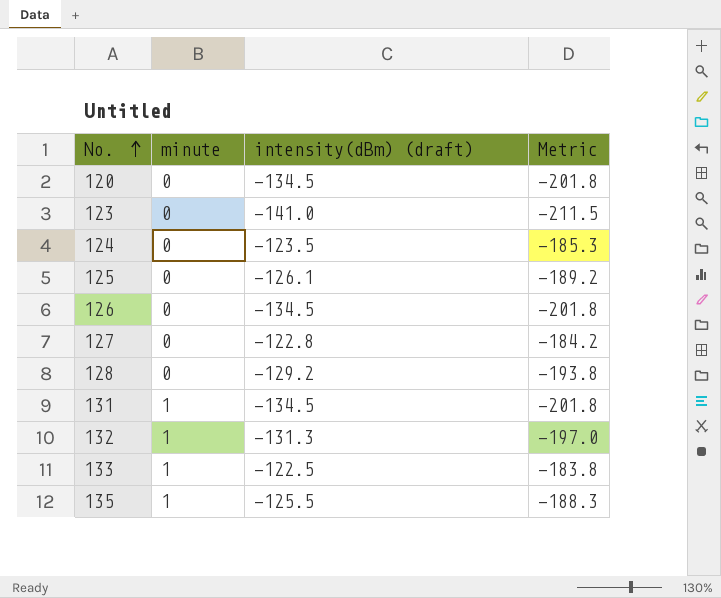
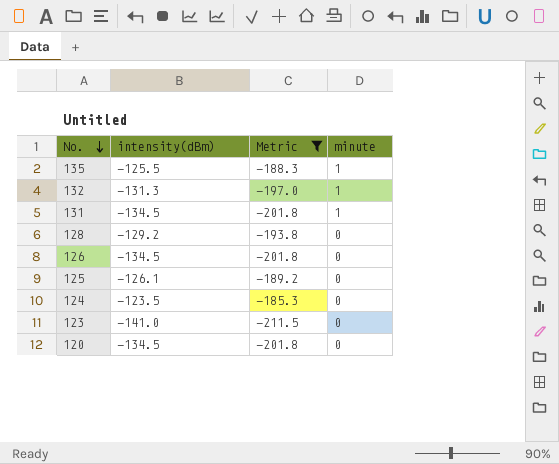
filter: none -> Metric <= -185.3
row order: No. ascending -> No. descending
column name: intensity(dBm) (draft) -> intensity(dBm)
column minute | position: 2 -> 4

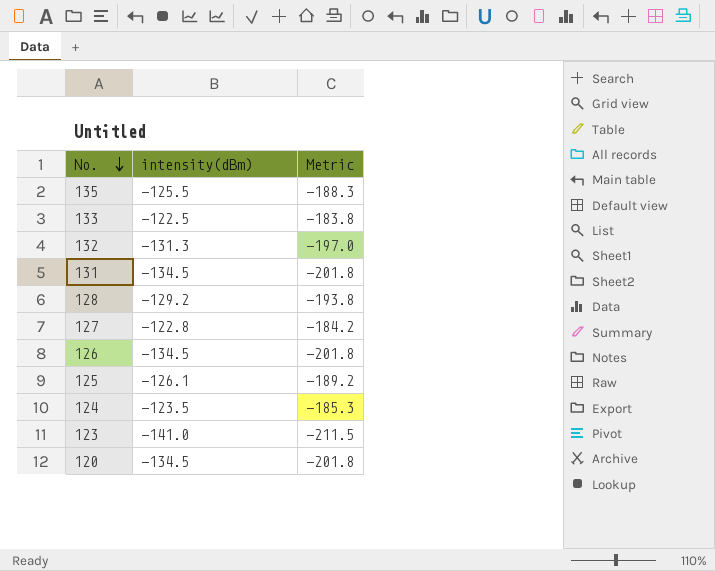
filter: Metric <= -185.3 -> none
column minute | position: 4 -> none

